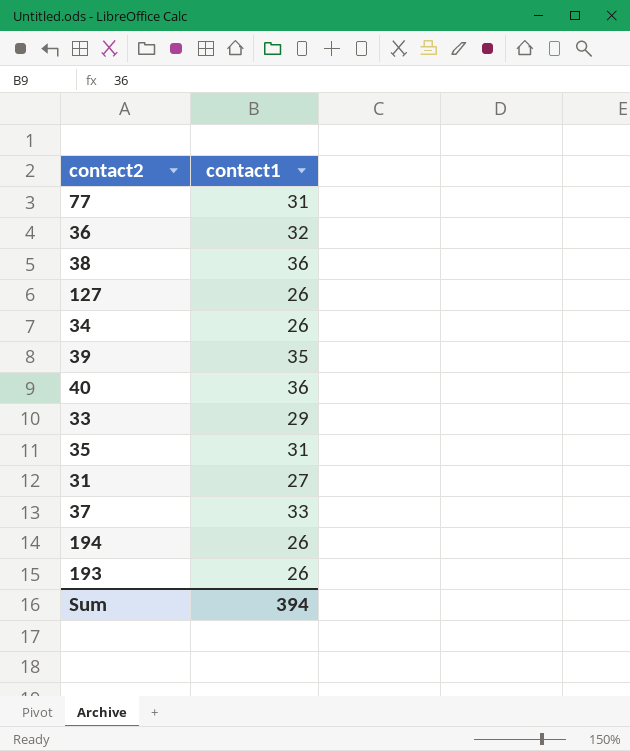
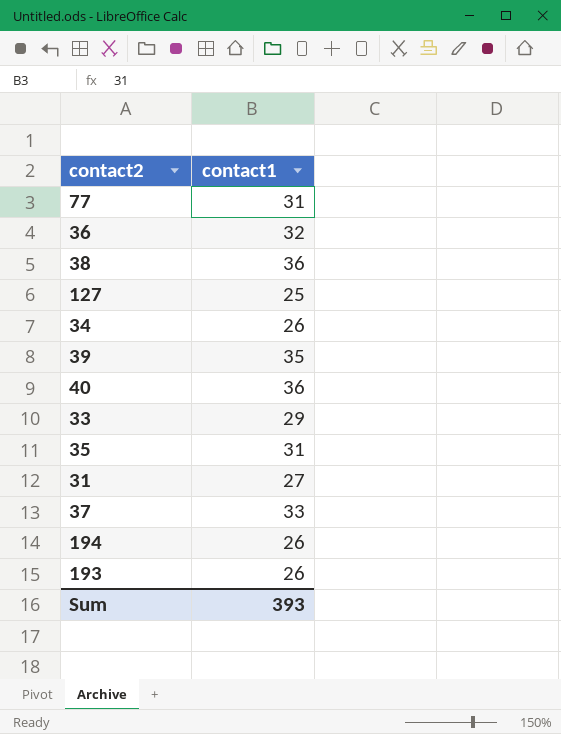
127 | contact1: 26 -> 25
Sum | contact1: 394 -> 393

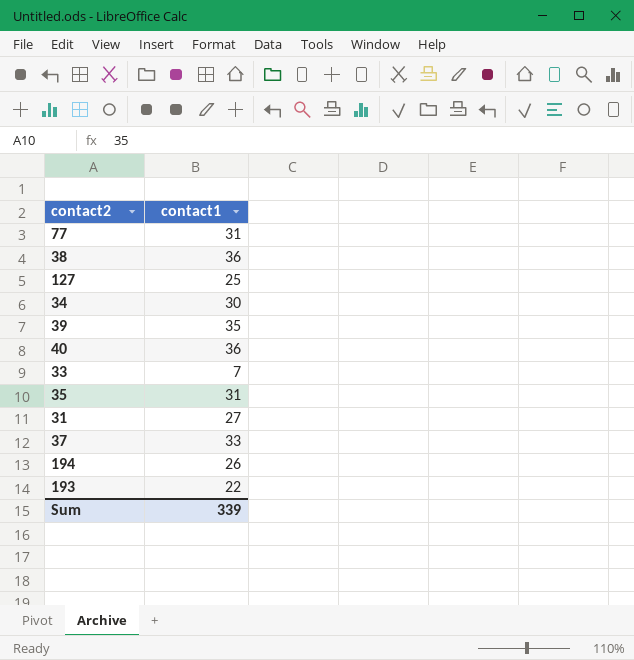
row 36: 32 -> none
34 | contact1: 26 -> 30
33 | contact1: 29 -> 7
193 | contact1: 26 -> 22
Sum | contact1: 393 -> 339

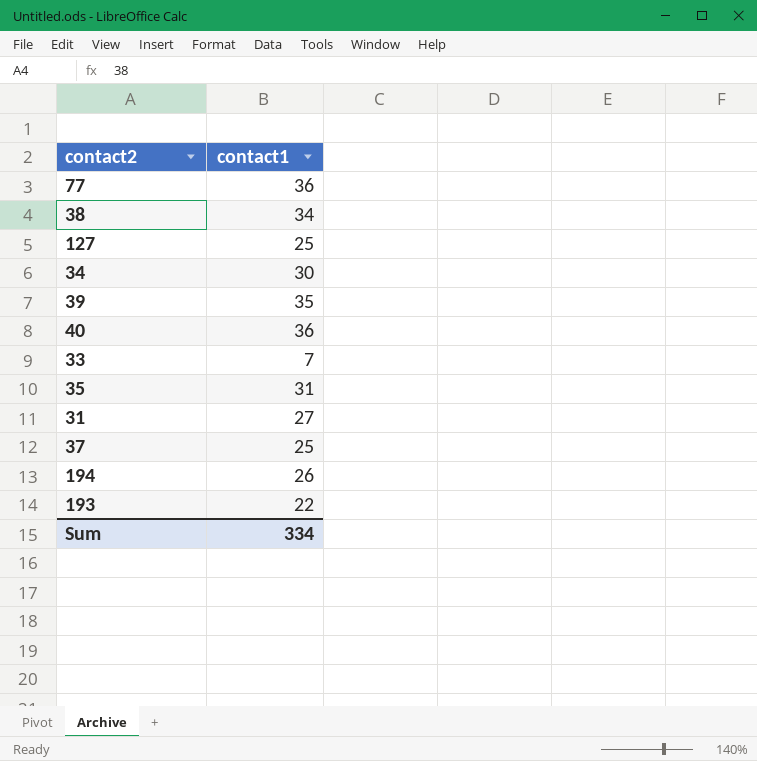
77 | contact1: 31 -> 36
38 | contact1: 36 -> 34
37 | contact1: 33 -> 25
Sum | contact1: 339 -> 334

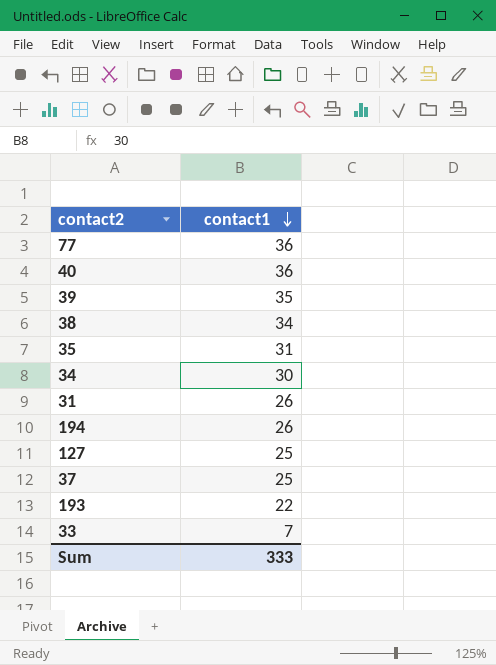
row order: none -> contact1 descending
31 | contact1: 27 -> 26
Sum | contact1: 334 -> 333

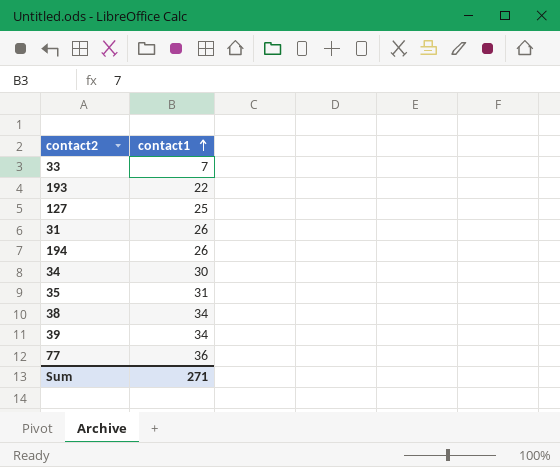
row order: contact1 descending -> contact1 ascending
row 40: 36 -> none
row 37: 25 -> none
39 | contact1: 35 -> 34
Sum | contact1: 333 -> 271

